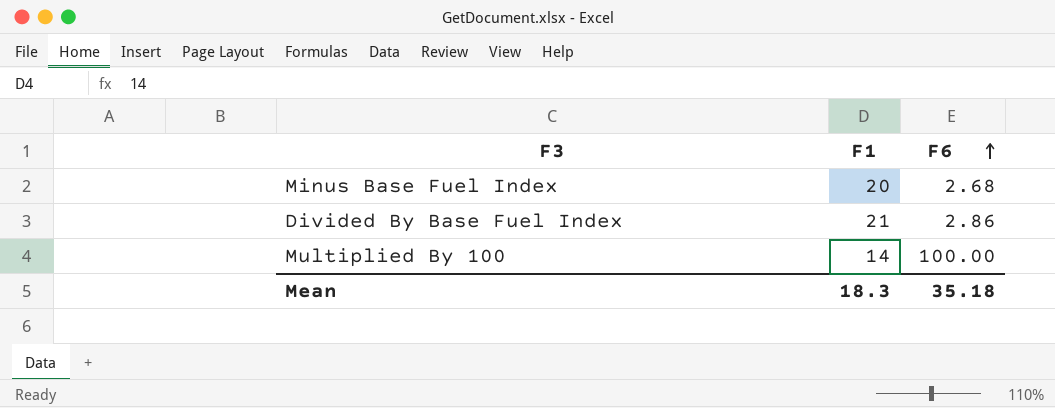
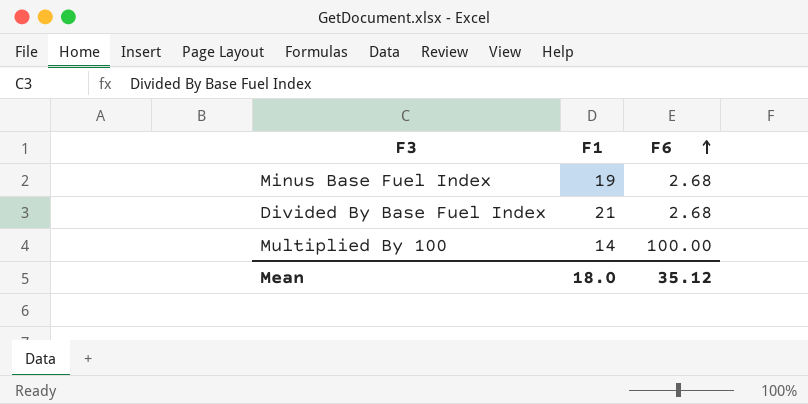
Minus Base Fuel Index | F1: 20 -> 19
Divided By Base Fuel Index | F6: 2.86 -> 2.68
Mean | F1: 18.3 -> 18.0
Mean | F6: 35.18 -> 35.12

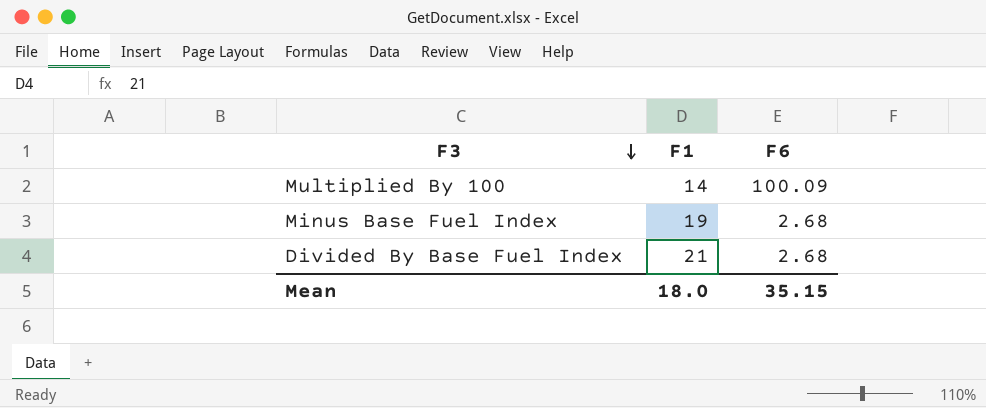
row order: F6 ascending -> F3 descending
Multiplied By 100 | F6: 100.00 -> 100.09
Mean | F6: 35.12 -> 35.15

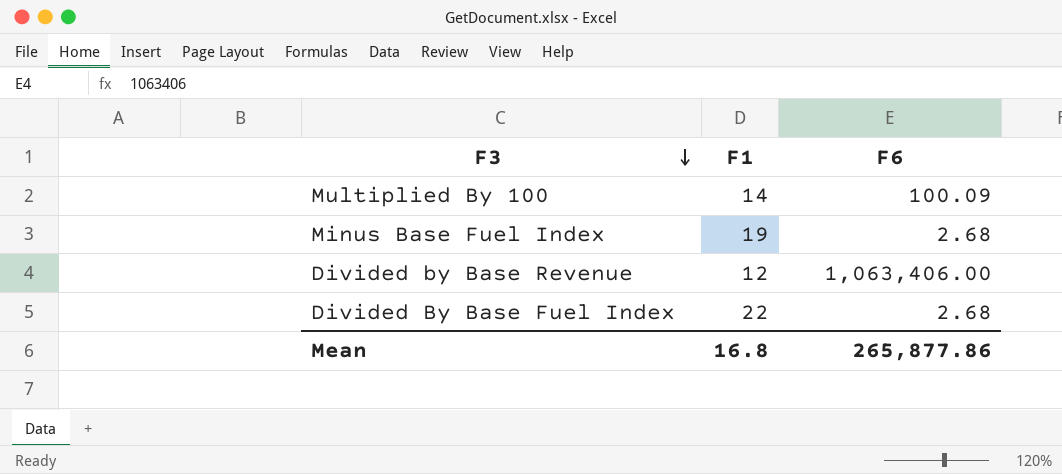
row Divided by Base Revenue: none -> 12 | 1,063,406.00
Divided By Base Fuel Index | F1: 21 -> 22
Mean | F1: 18.0 -> 16.8
Mean | F6: 35.15 -> 265,877.86

